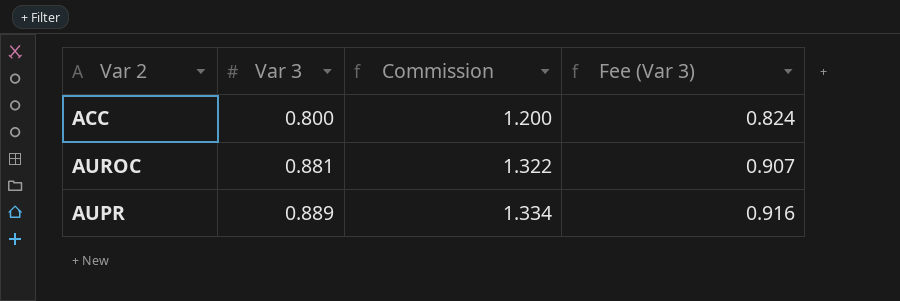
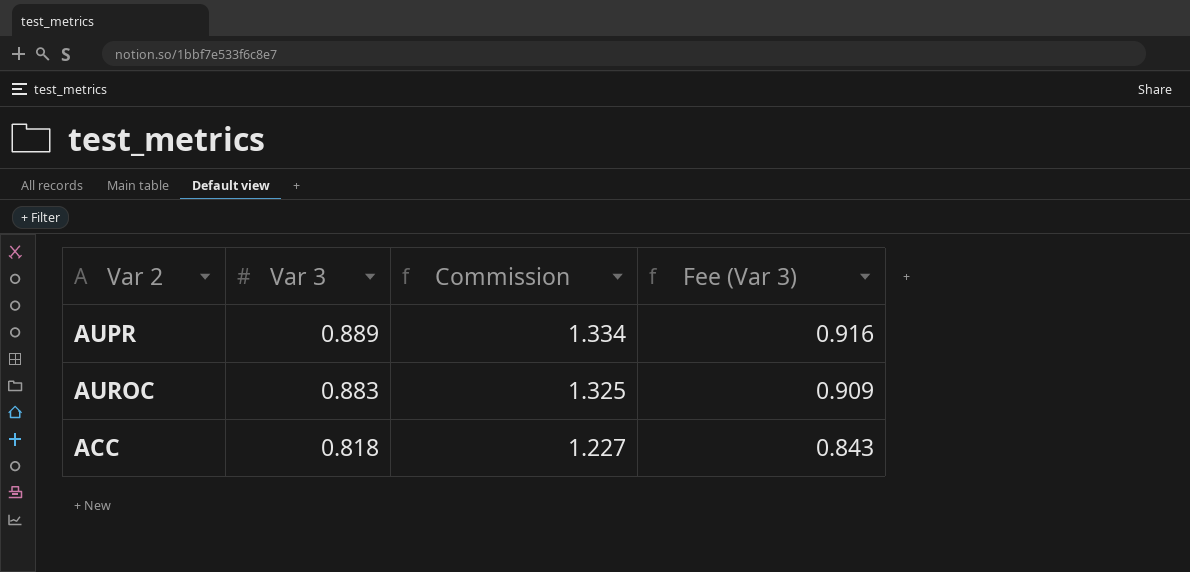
row order: Var 3 ascending -> Var 3 descending
AUROC | Var 3: 0.881 -> 0.883
AUROC | Commission: 1.322 -> 1.325
AUROC | Fee (Var 3): 0.907 -> 0.909
ACC | Var 3: 0.800 -> 0.818
ACC | Commission: 1.200 -> 1.227
ACC | Fee (Var 3): 0.824 -> 0.843

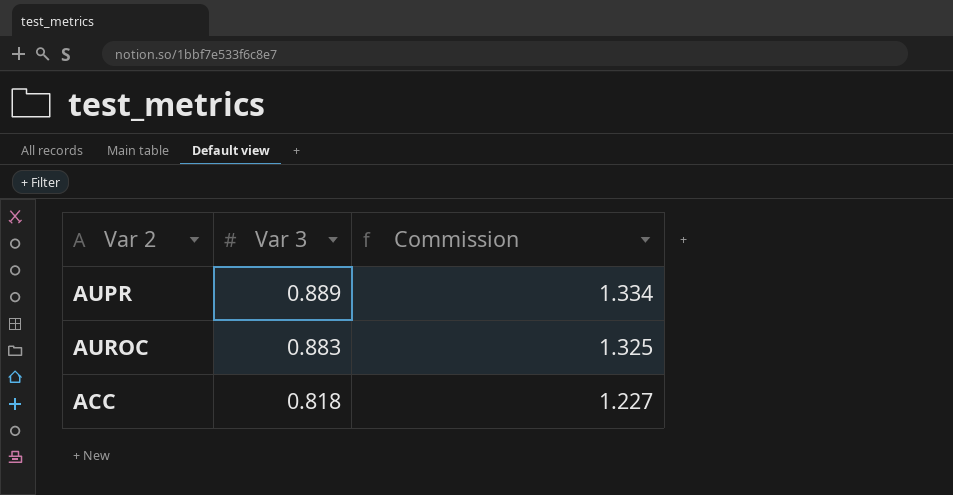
column Fee (Var 3) | formula: [Var 3] * 1.03 -> none

